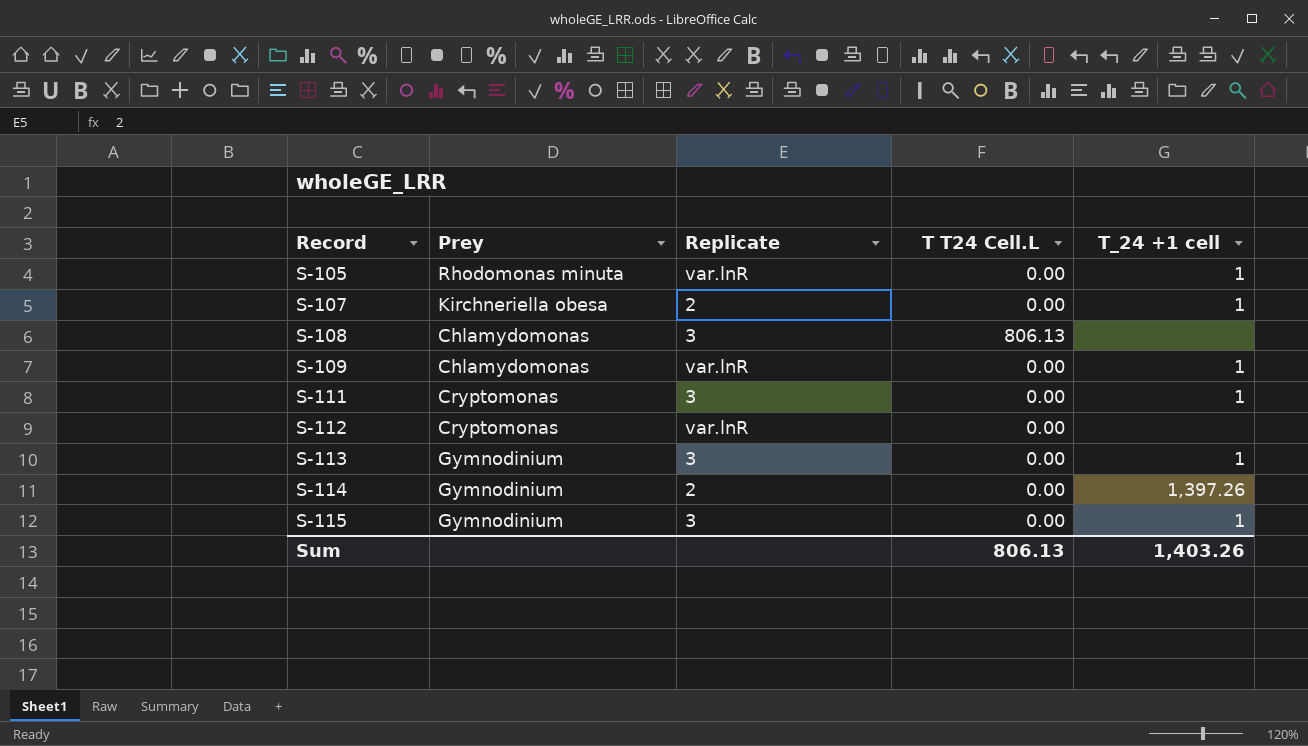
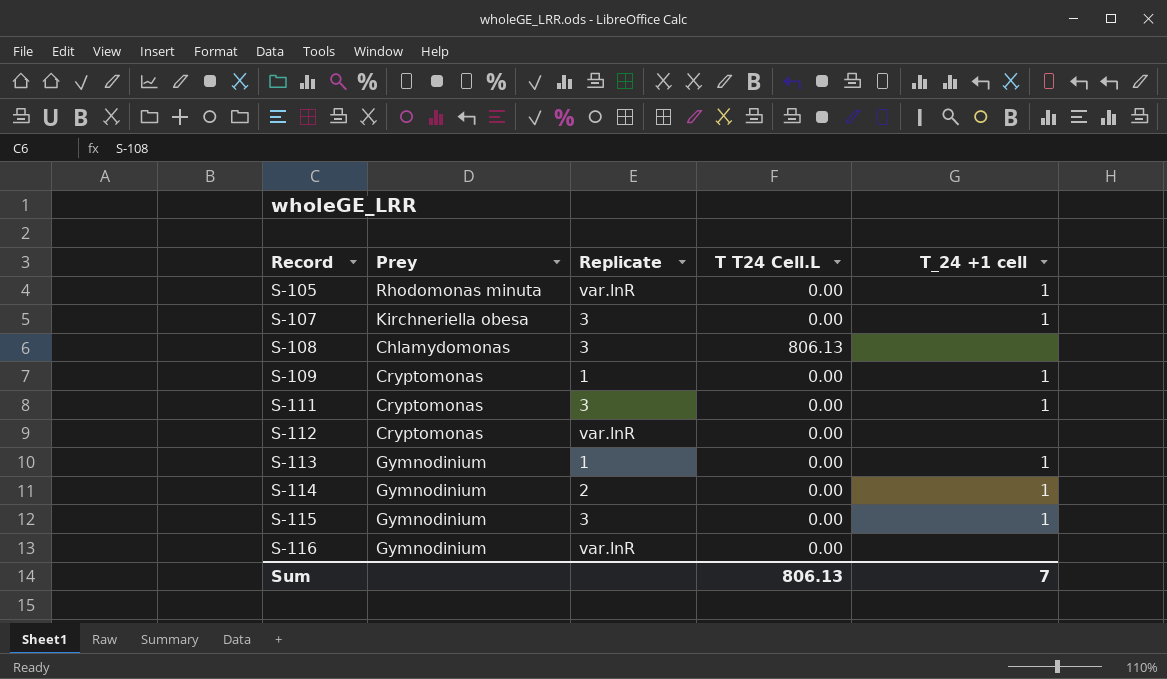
S-107 | Replicate: 2 -> 3
S-109 | Prey: Chlamydomonas -> Cryptomonas
S-109 | Replicate: var.lnR -> 1
S-113 | Replicate: 3 -> 1
S-114 | T_24 +1 cell: 1,397.26 -> 1
row S-116: none -> Gymnodinium | var.lnR | 0.00 | none
Sum | T_24 +1 cell: 1,403.26 -> 7

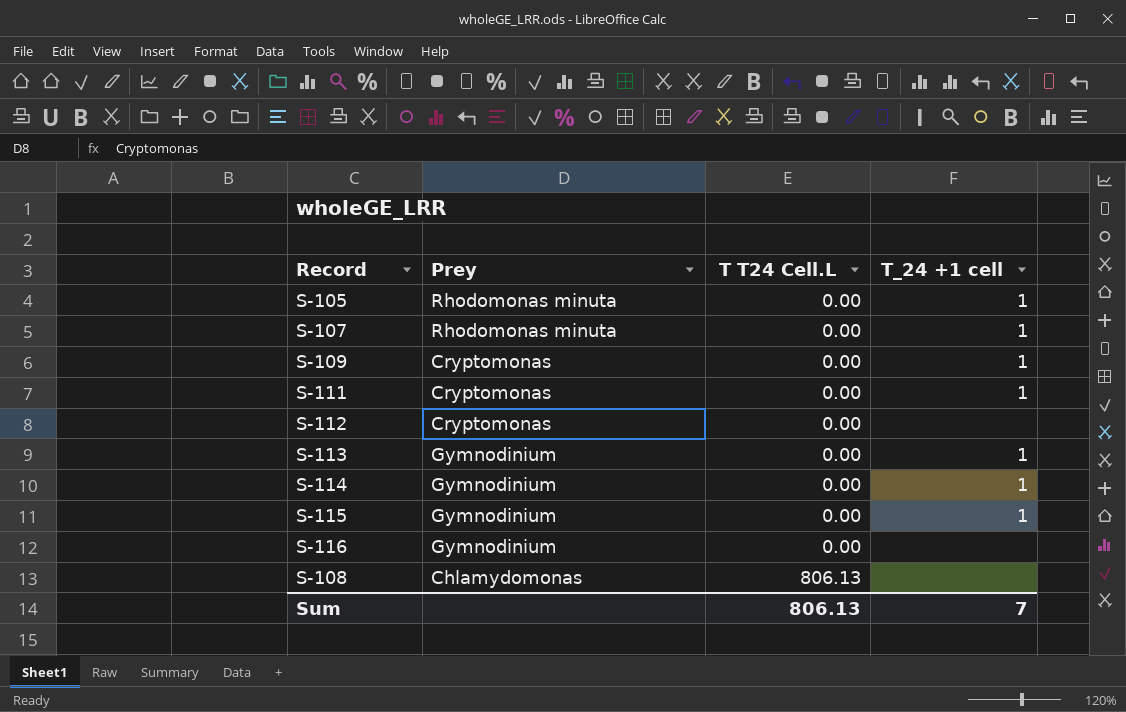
row order: Record ascending -> T T24 Cell.L ascending
column Replicate | position: 3 -> none
S-107 | Prey: Kirchneriella obesa -> Rhodomonas minuta

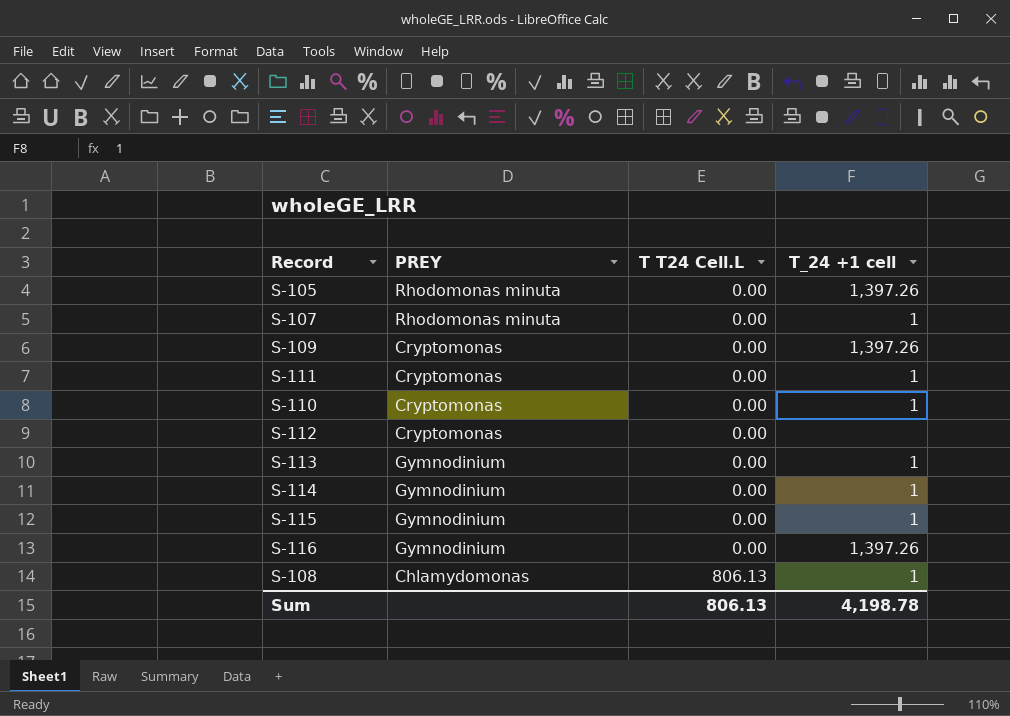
column name: Prey -> PREY
S-105 | T_24 +1 cell: 1 -> 1,397.26
S-109 | T_24 +1 cell: 1 -> 1,397.26
row S-110: none -> Cryptomonas | 0.00 | 1
S-116 | T_24 +1 cell: none -> 1,397.26
S-108 | T_24 +1 cell: none -> 1
Sum | T_24 +1 cell: 7 -> 4,198.78

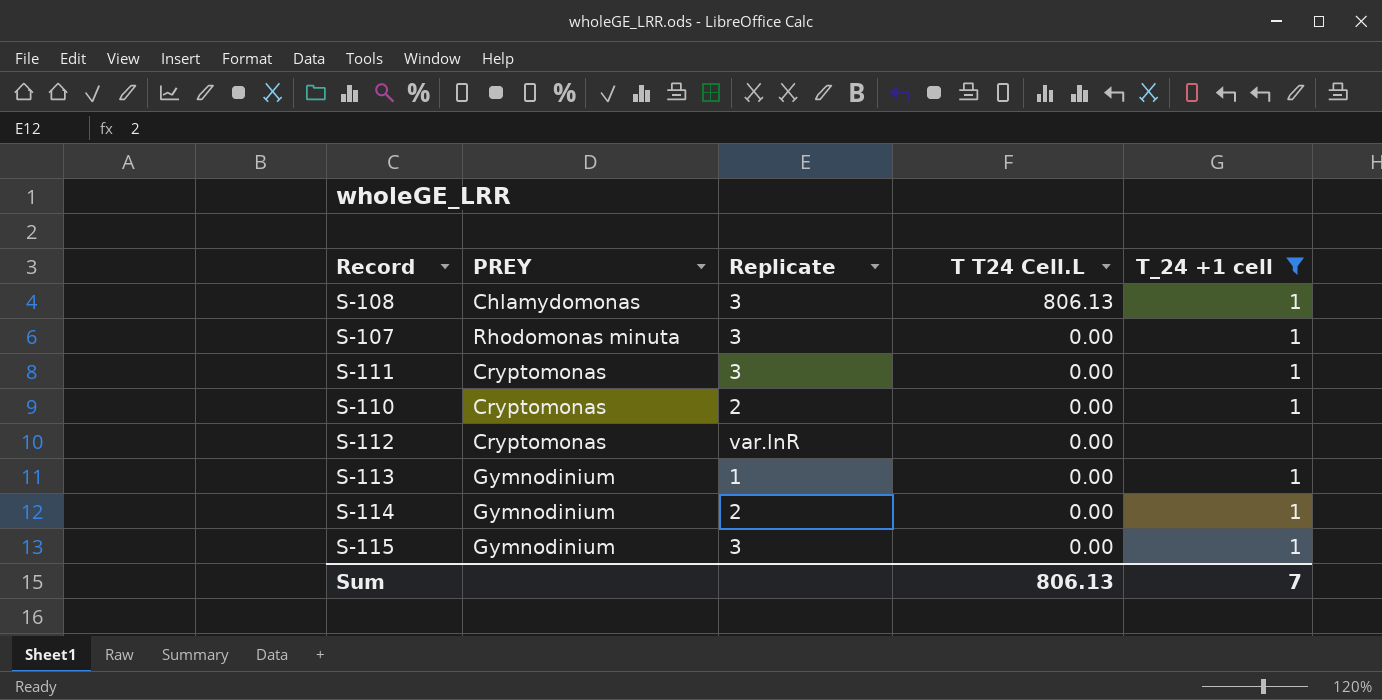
filter: none -> T_24 +1 cell != 1,397.26
row order: T T24 Cell.L ascending -> T T24 Cell.L descending
column Replicate | position: none -> 3
Sum | T_24 +1 cell: 4,198.78 -> 7

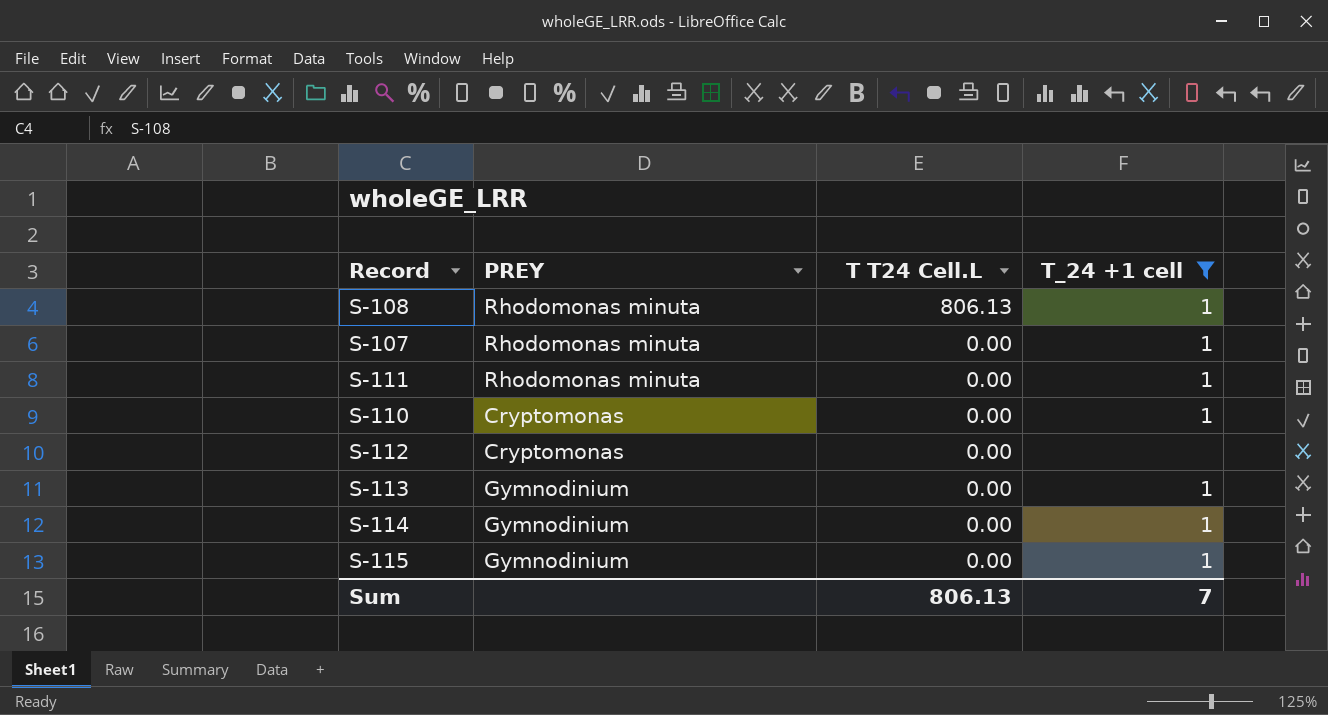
column Replicate | position: 3 -> none
S-108 | PREY: Chlamydomonas -> Rhodomonas minuta
S-111 | PREY: Cryptomonas -> Rhodomonas minuta

